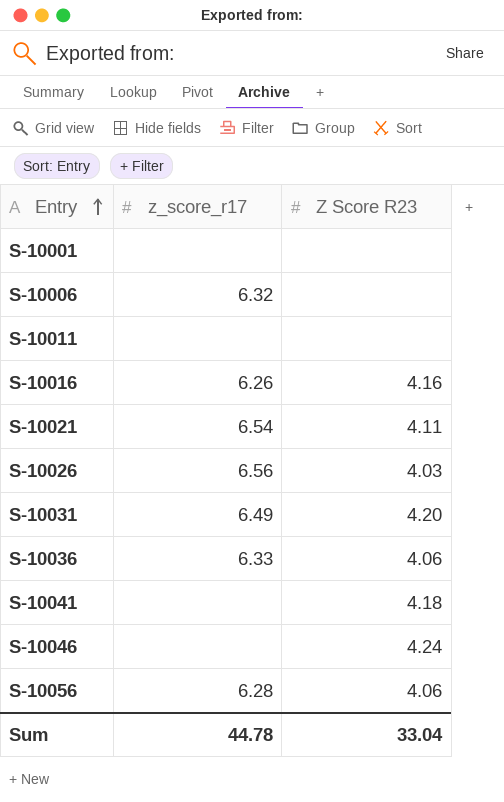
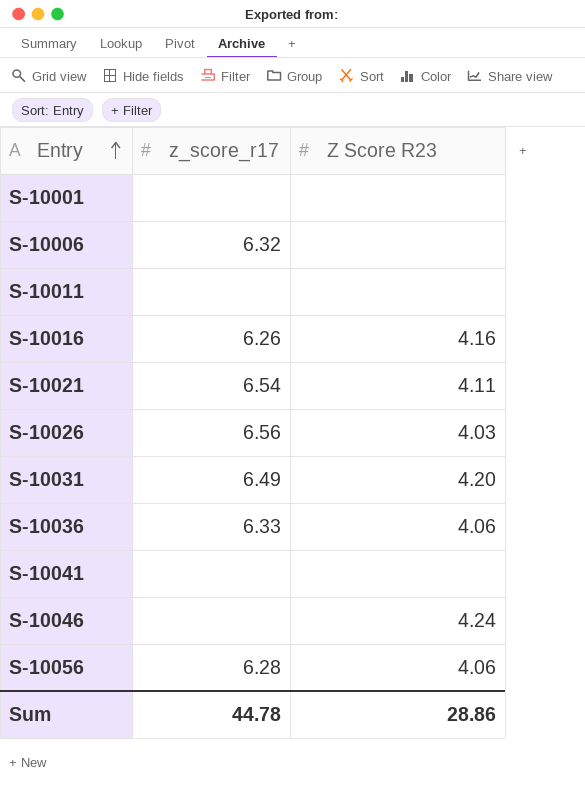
S-10041 | Z Score R23: 4.18 -> none
Sum | Z Score R23: 33.04 -> 28.86

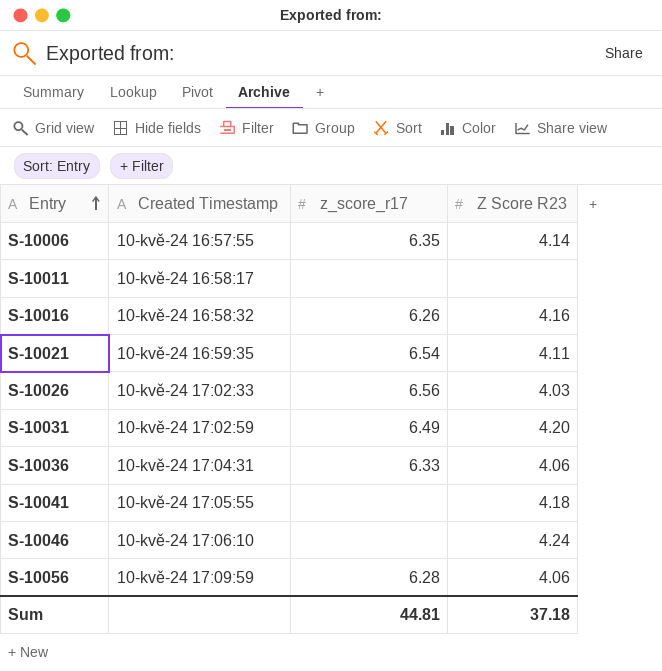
column Created Timestamp | position: none -> 2
row S-10001: none | none -> none
S-10006 | z_score_r17: 6.32 -> 6.35
S-10006 | Z Score R23: none -> 4.14
S-10041 | Z Score R23: none -> 4.18
Sum | z_score_r17: 44.78 -> 44.81
Sum | Z Score R23: 28.86 -> 37.18

